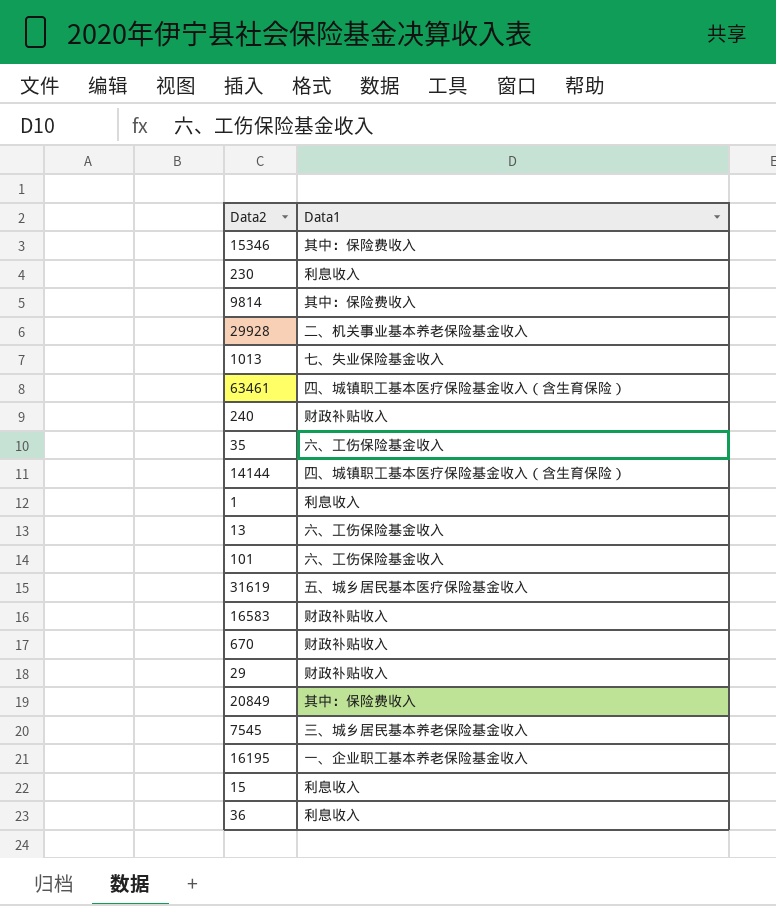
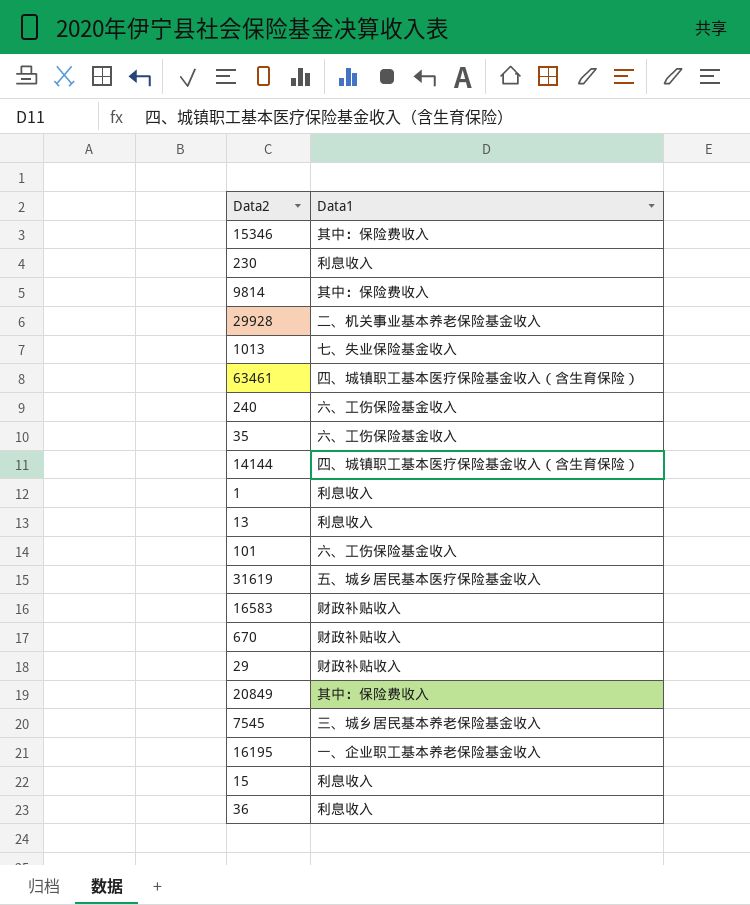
240 | Data1: 财政补贴收入 -> 六、工伤保险基金收入
13 | Data1: 六、工伤保险基金收入 -> 利息收入

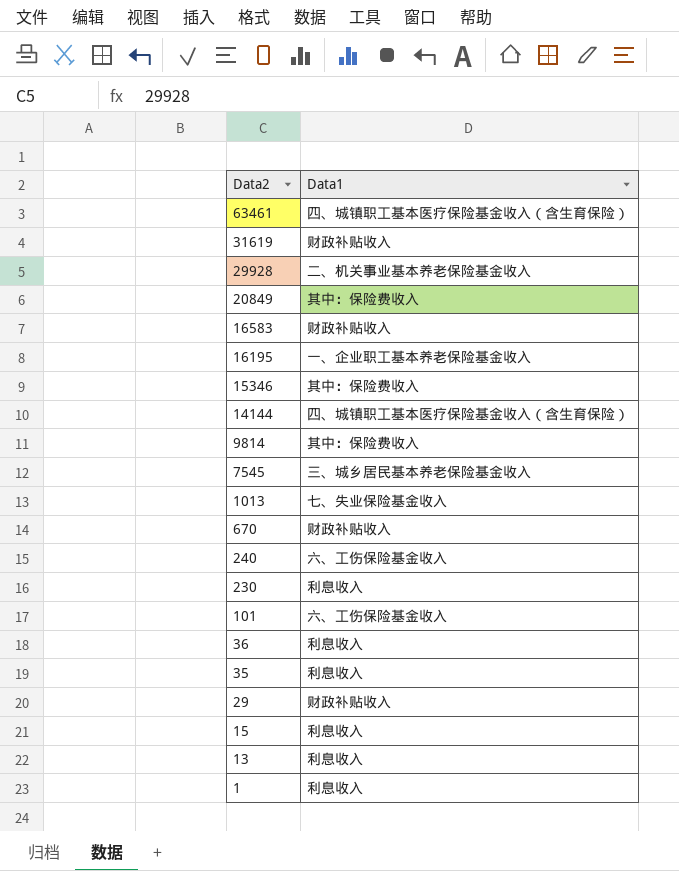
row order: none -> Data2 descending
31619 | Data1: 五、城乡居民基本医疗保险基金收入 -> 财政补贴收入
35 | Data1: 六、工伤保险基金收入 -> 利息收入

